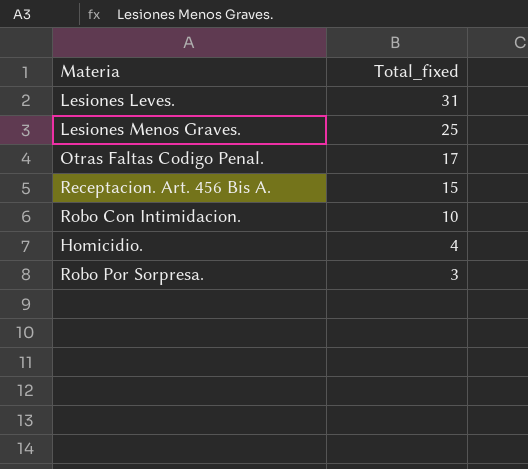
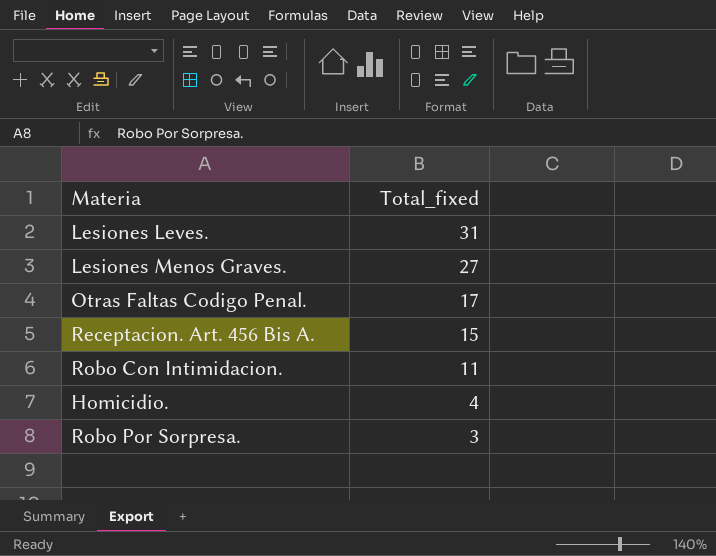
Lesiones Menos Graves. | Total_fixed: 25 -> 27
Robo Con Intimidacion. | Total_fixed: 10 -> 11

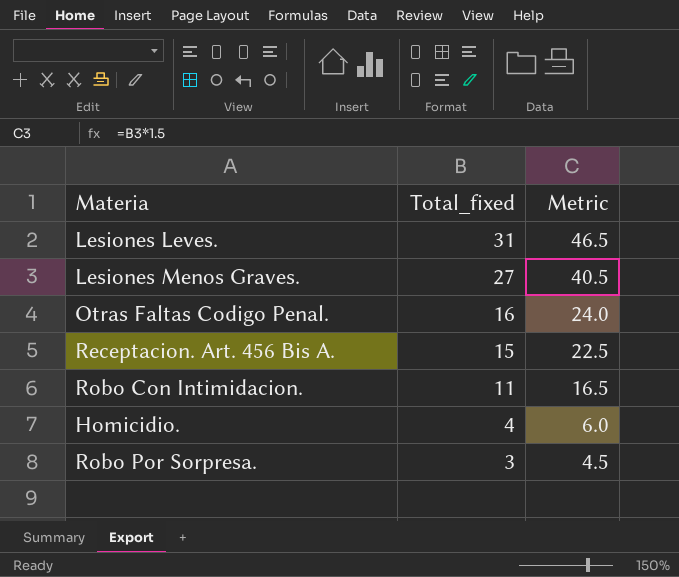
column Metric | formula: none -> [Total_fixed] * 1.5
Otras Faltas Codigo Penal. | Total_fixed: 17 -> 16

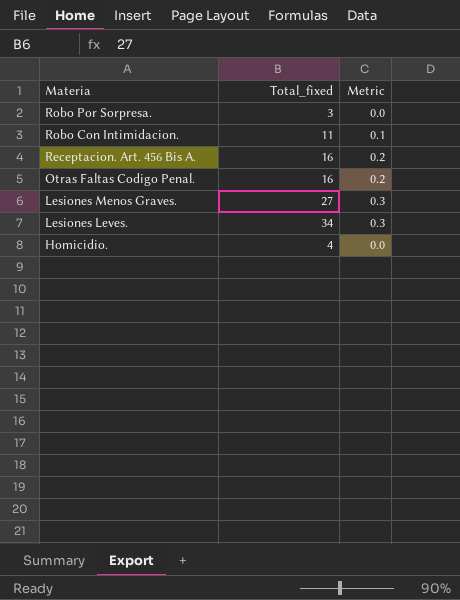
row order: Total_fixed descending -> Materia descending
column Metric | formula: [Total_fixed] * 1.5 -> [Total_fixed] * 0.01
Receptacion. Art. 456 Bis A. | Total_fixed: 15 -> 16
Lesiones Leves. | Total_fixed: 31 -> 34

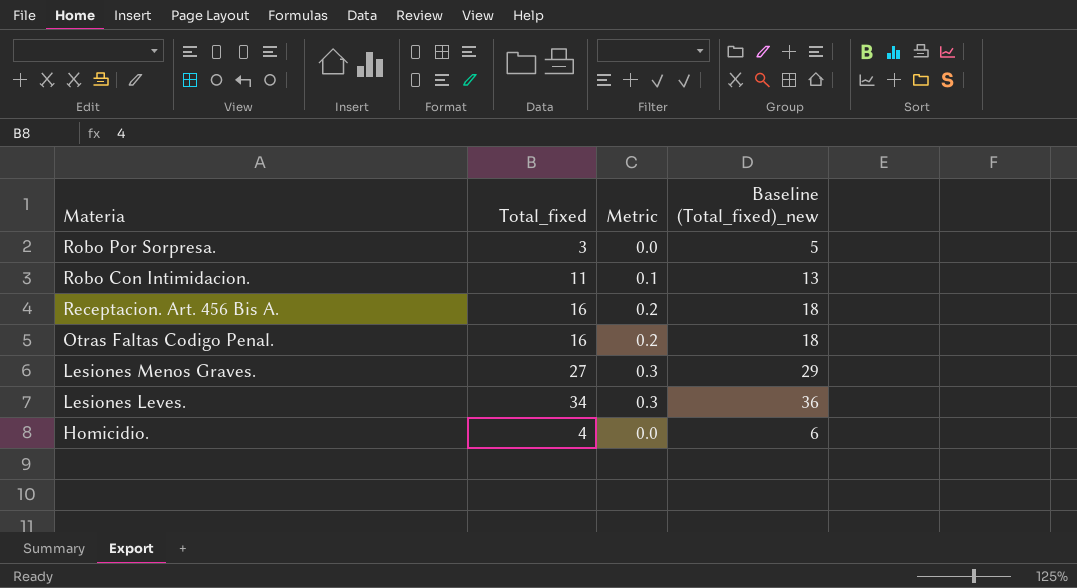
column Baseline (Total_fixed)_new | formula: none -> [Total_fixed] + 2

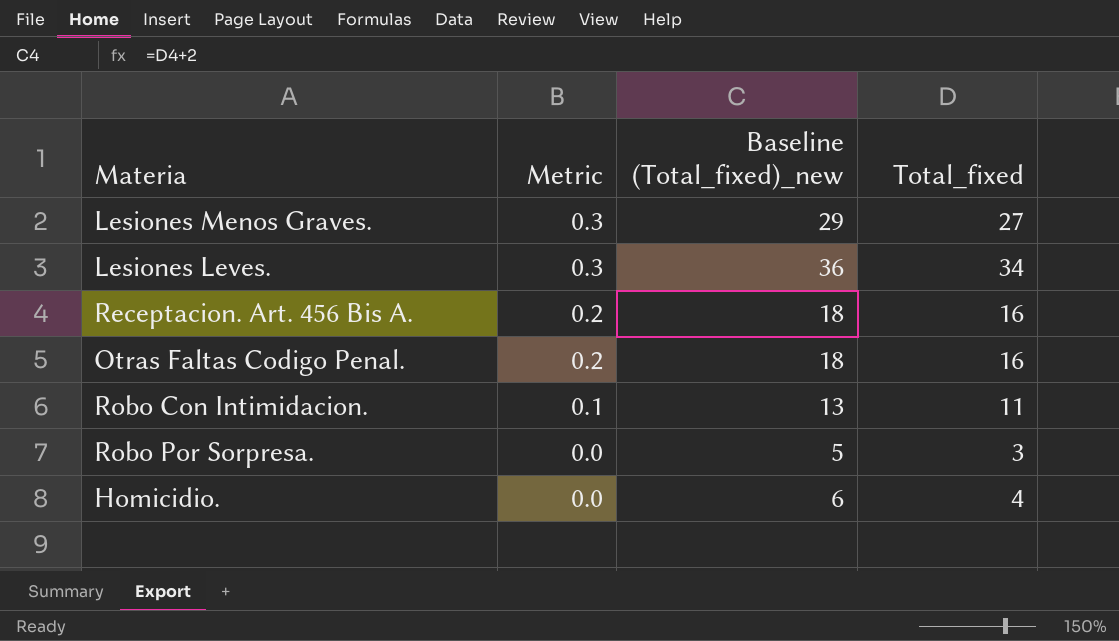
row order: Materia descending -> Metric descending
column Total_fixed | position: 2 -> 4

